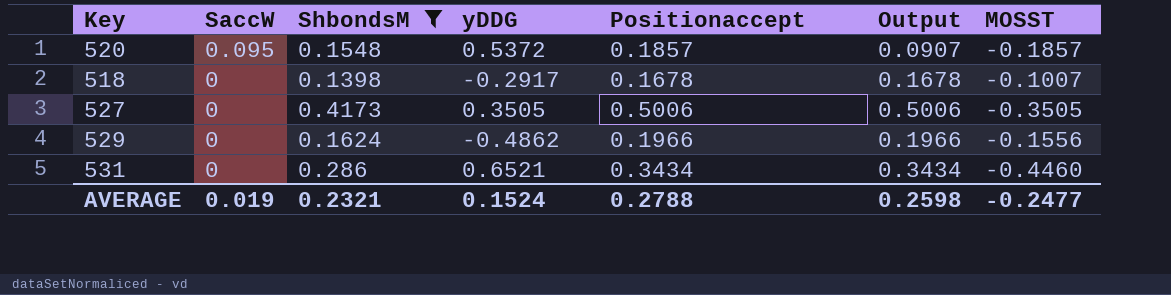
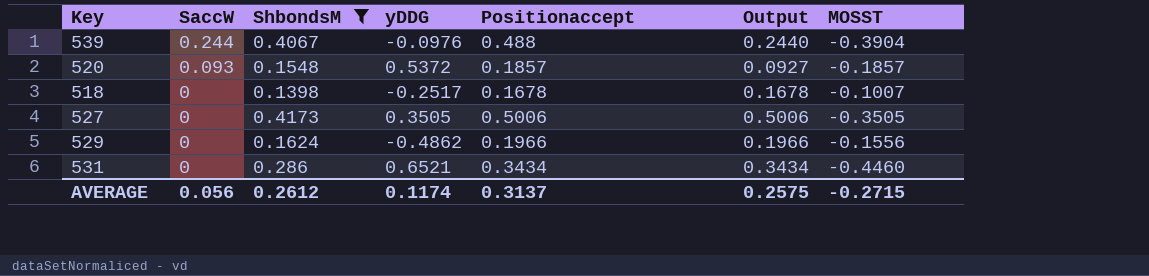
row 539: none -> 0.244 | 0.4067 | -0.0976 | 0.488 | 0.2440 | -0.3904
520 | SaccW: 0.095 -> 0.093
520 | Output: 0.0907 -> 0.0927
518 | yDDG: -0.2917 -> -0.2517
AVERAGE | SaccW: 0.019 -> 0.056
AVERAGE | ShbondsM: 0.2321 -> 0.2612
AVERAGE | yDDG: 0.1524 -> 0.1174
AVERAGE | Positionaccept: 0.2788 -> 0.3137
AVERAGE | Output: 0.2598 -> 0.2575
AVERAGE | MOSST: -0.2477 -> -0.2715

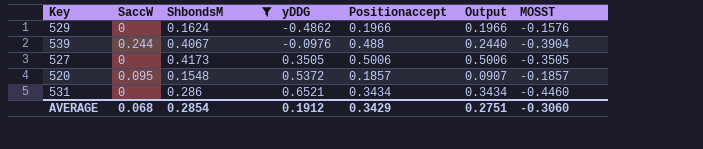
row order: SaccW descending -> yDDG ascending
row 518: 0 | 0.1398 | -0.2517 | 0.1678 | 0.1678 | -0.1007 -> none
529 | MOSST: -0.1556 -> -0.1576
520 | SaccW: 0.093 -> 0.095
520 | Output: 0.0927 -> 0.0907
AVERAGE | SaccW: 0.056 -> 0.068
AVERAGE | ShbondsM: 0.2612 -> 0.2854
AVERAGE | yDDG: 0.1174 -> 0.1912
AVERAGE | Positionaccept: 0.3137 -> 0.3429
AVERAGE | Output: 0.2575 -> 0.2751
AVERAGE | MOSST: -0.2715 -> -0.3060

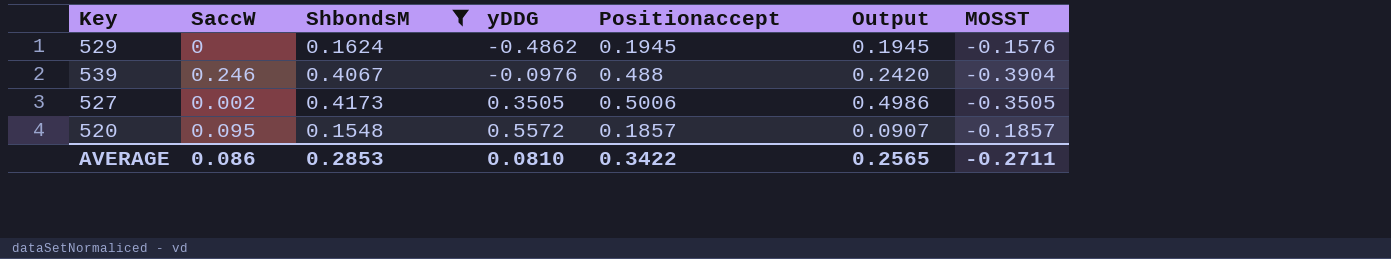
row 531: 0 | 0.286 | 0.6521 | 0.3434 | 0.3434 | -0.4460 -> none
529 | Positionaccept: 0.1966 -> 0.1945
529 | Output: 0.1966 -> 0.1945
539 | SaccW: 0.244 -> 0.246
539 | Output: 0.2440 -> 0.2420
527 | SaccW: 0 -> 0.002
527 | Output: 0.5006 -> 0.4986
520 | yDDG: 0.5372 -> 0.5572
AVERAGE | SaccW: 0.068 -> 0.086
AVERAGE | ShbondsM: 0.2854 -> 0.2853
AVERAGE | yDDG: 0.1912 -> 0.0810
AVERAGE | Positionaccept: 0.3429 -> 0.3422
AVERAGE | Output: 0.2751 -> 0.2565
AVERAGE | MOSST: -0.3060 -> -0.2711

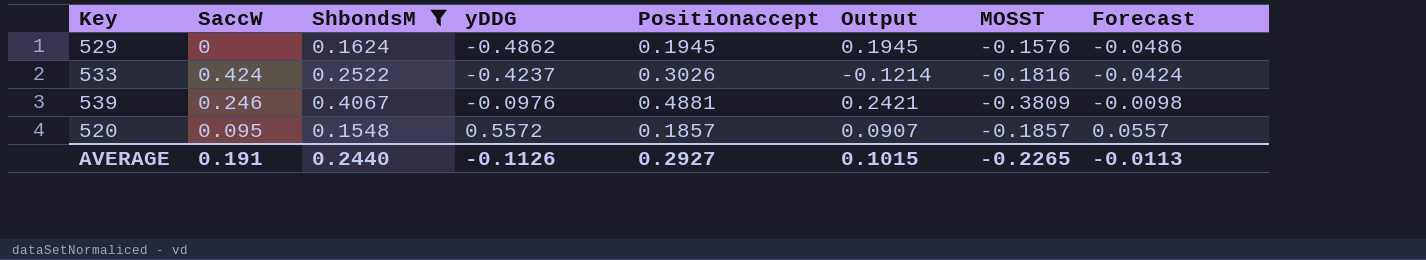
column Forecast | formula: none -> [yDDG] * 0.1
row 527: 0.002 | 0.4173 | 0.3505 | 0.5006 | 0.4986 | -0.3505 -> none
row 533: none -> 0.424 | 0.2522 | -0.4237 | 0.3026 | -0.1214 | -0.1816 | -0.0424
539 | Positionaccept: 0.488 -> 0.4881
539 | Output: 0.2420 -> 0.2421
539 | MOSST: -0.3904 -> -0.3809
AVERAGE | SaccW: 0.086 -> 0.191
AVERAGE | ShbondsM: 0.2853 -> 0.2440
AVERAGE | yDDG: 0.0810 -> -0.1126
AVERAGE | Positionaccept: 0.3422 -> 0.2927
AVERAGE | Output: 0.2565 -> 0.1015
AVERAGE | MOSST: -0.2711 -> -0.2265

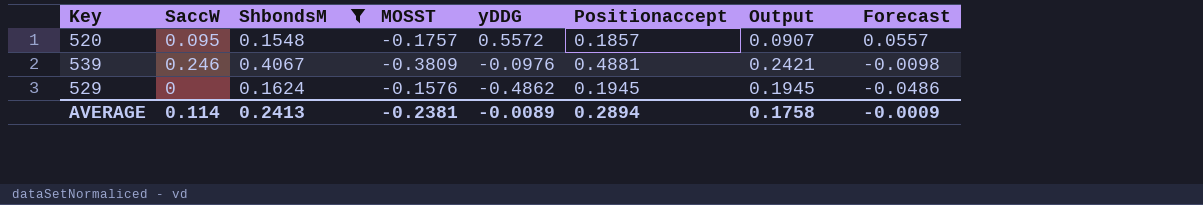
row order: yDDG ascending -> yDDG descending
column MOSST | position: 7 -> 4
row 533: 0.424 | 0.2522 | -0.4237 | 0.3026 | -0.1214 | -0.1816 | -0.0424 -> none
520 | MOSST: -0.1857 -> -0.1757
AVERAGE | SaccW: 0.191 -> 0.114
AVERAGE | ShbondsM: 0.2440 -> 0.2413
AVERAGE | MOSST: -0.2265 -> -0.2381
AVERAGE | yDDG: -0.1126 -> -0.0089
AVERAGE | Positionaccept: 0.2927 -> 0.2894
AVERAGE | Output: 0.1015 -> 0.1758
AVERAGE | Forecast: -0.0113 -> -0.0009

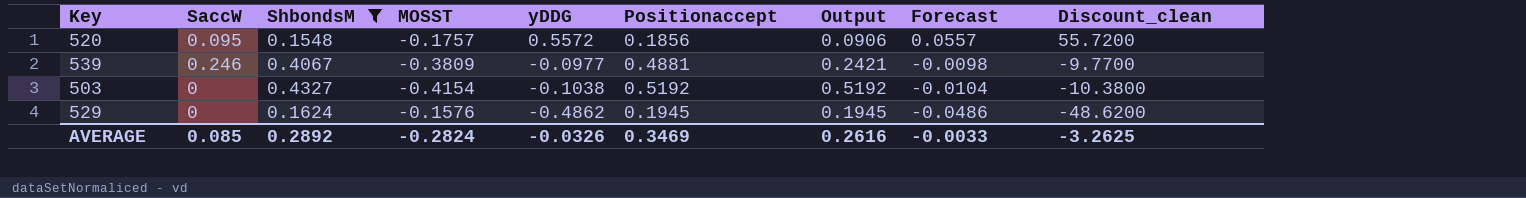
column Discount_clean | formula: none -> [yDDG] * 100
520 | Positionaccept: 0.1857 -> 0.1856
520 | Output: 0.0907 -> 0.0906
539 | yDDG: -0.0976 -> -0.0977
row 503: none -> 0 | 0.4327 | -0.4154 | -0.1038 | 0.5192 | 0.5192 | -0.0104 | -10.3800
AVERAGE | SaccW: 0.114 -> 0.085
AVERAGE | ShbondsM: 0.2413 -> 0.2892
AVERAGE | MOSST: -0.2381 -> -0.2824
AVERAGE | yDDG: -0.0089 -> -0.0326
AVERAGE | Positionaccept: 0.2894 -> 0.3469
AVERAGE | Output: 0.1758 -> 0.2616
AVERAGE | Forecast: -0.0009 -> -0.0033

